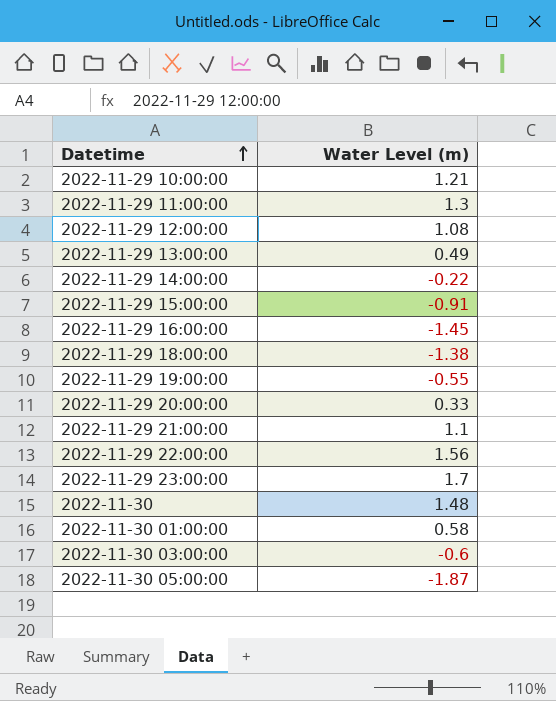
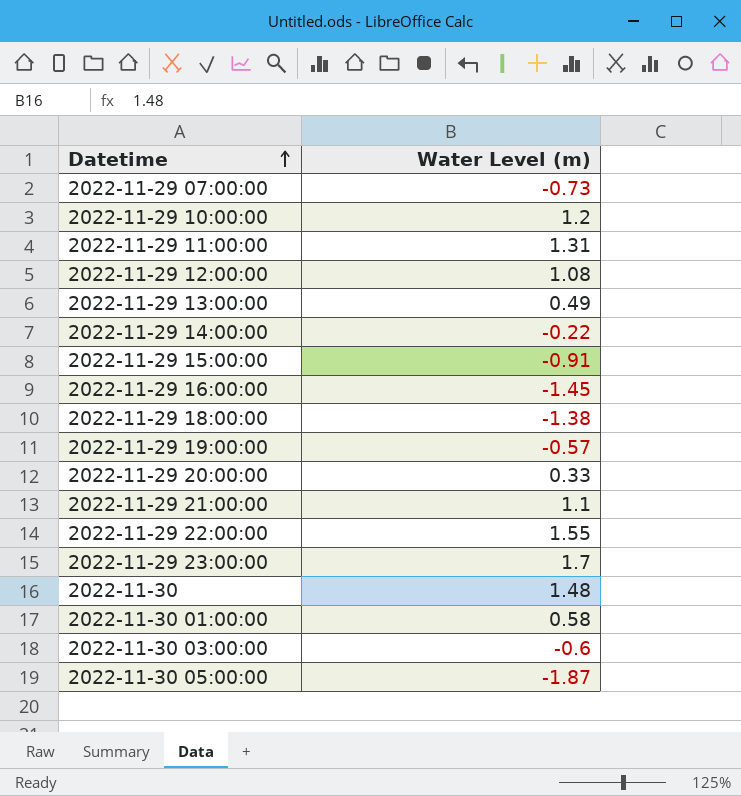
row 2022-11-29 07:00:00: none -> -0.73
2022-11-29 10:00:00 | Water Level (m): 1.21 -> 1.2
2022-11-29 11:00:00 | Water Level (m): 1.3 -> 1.31
2022-11-29 19:00:00 | Water Level (m): -0.55 -> -0.57
2022-11-29 22:00:00 | Water Level (m): 1.56 -> 1.55

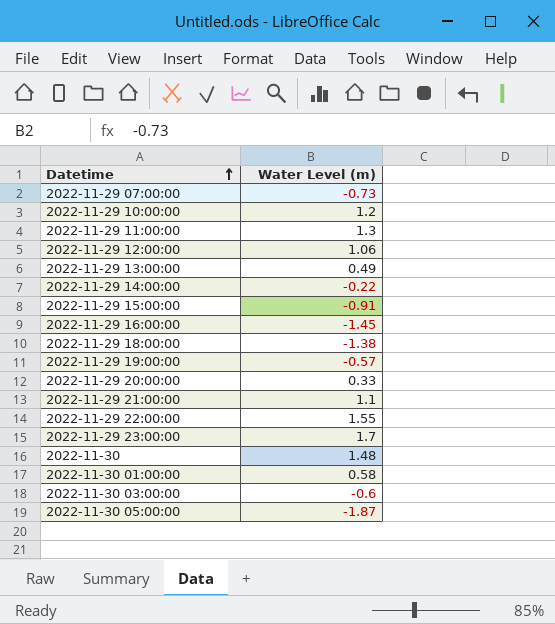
2022-11-29 11:00:00 | Water Level (m): 1.31 -> 1.3
2022-11-29 12:00:00 | Water Level (m): 1.08 -> 1.06

